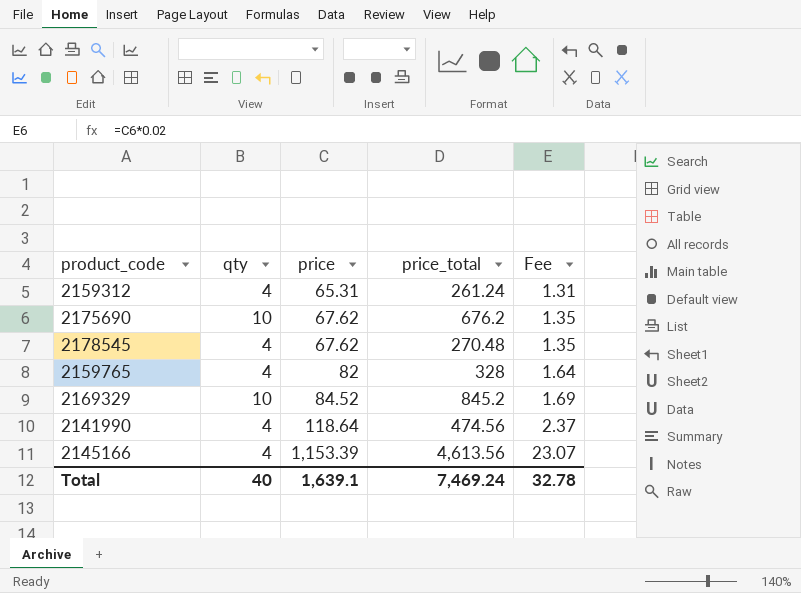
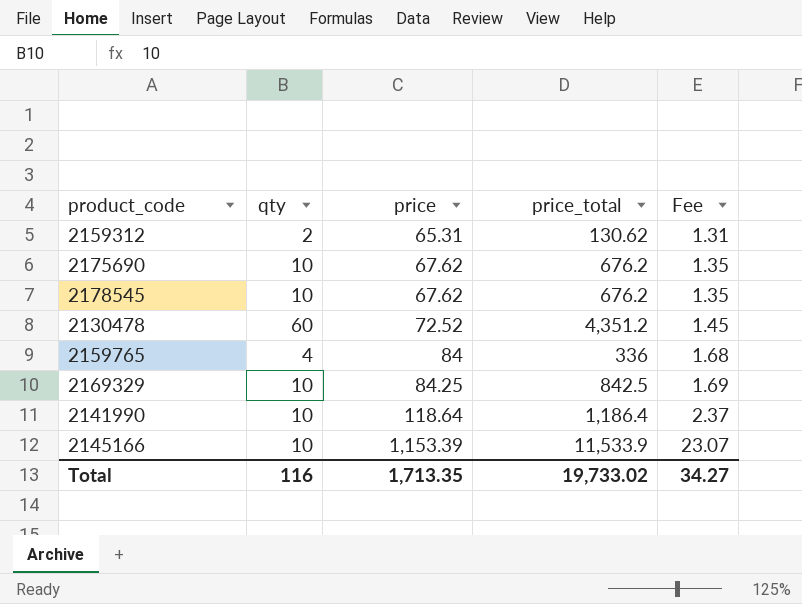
2159312 | qty: 4 -> 2
2159312 | price_total: 261.24 -> 130.62
2178545 | qty: 4 -> 10
2178545 | price_total: 270.48 -> 676.2
row 2130478: none -> 60 | 72.52 | 4,351.2 | 1.45
2159765 | price: 82 -> 84
2159765 | price_total: 328 -> 336
2159765 | Fee: 1.64 -> 1.68
2169329 | price: 84.52 -> 84.25
2169329 | price_total: 845.2 -> 842.5
2141990 | qty: 4 -> 10
2141990 | price_total: 474.56 -> 1,186.4
2145166 | qty: 4 -> 10
2145166 | price_total: 4,613.56 -> 11,533.9
Total | qty: 40 -> 116
Total | price: 1,639.1 -> 1,713.35
Total | price_total: 7,469.24 -> 19,733.02
Total | Fee: 32.78 -> 34.27

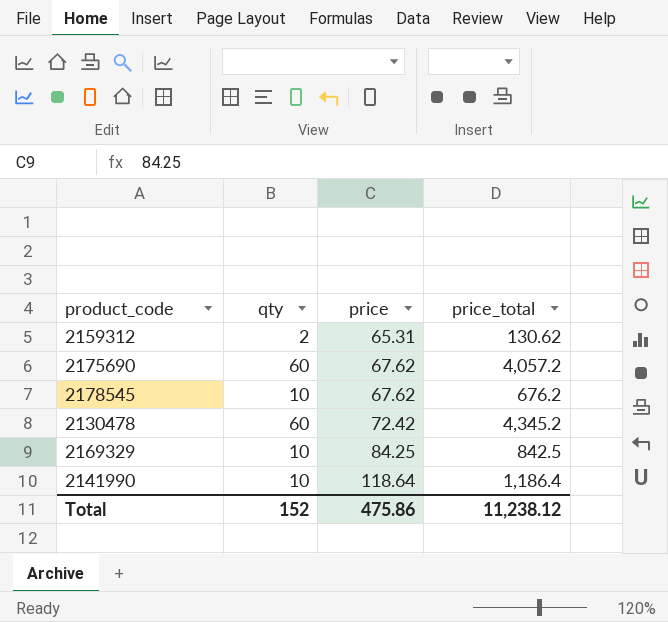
column Fee | formula: [price] * 0.02 -> none
row 2159765: 4 | 84 | 336 | 1.68 -> none
row 2145166: 10 | 1,153.39 | 11,533.9 | 23.07 -> none
2175690 | qty: 10 -> 60
2175690 | price_total: 676.2 -> 4,057.2
2130478 | price: 72.52 -> 72.42
2130478 | price_total: 4,351.2 -> 4,345.2
Total | qty: 116 -> 152
Total | price: 1,713.35 -> 475.86
Total | price_total: 19,733.02 -> 11,238.12

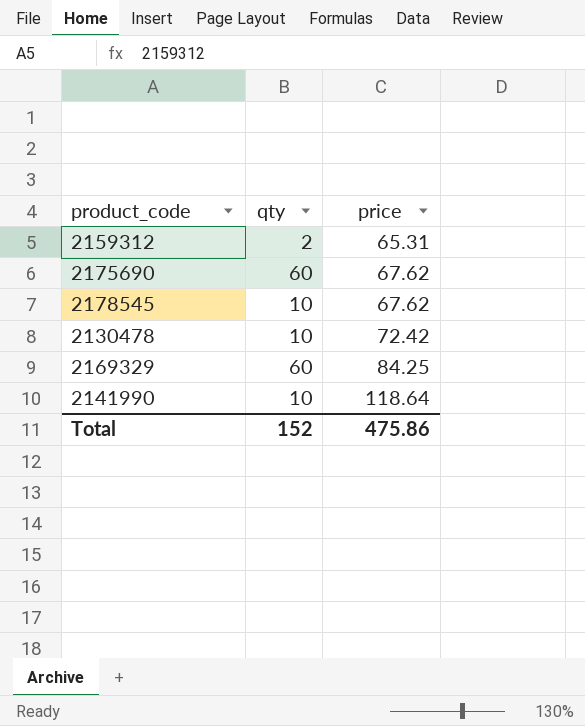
column price_total | formula: [qty] * [price] -> none
2130478 | qty: 60 -> 10
2169329 | qty: 10 -> 60

